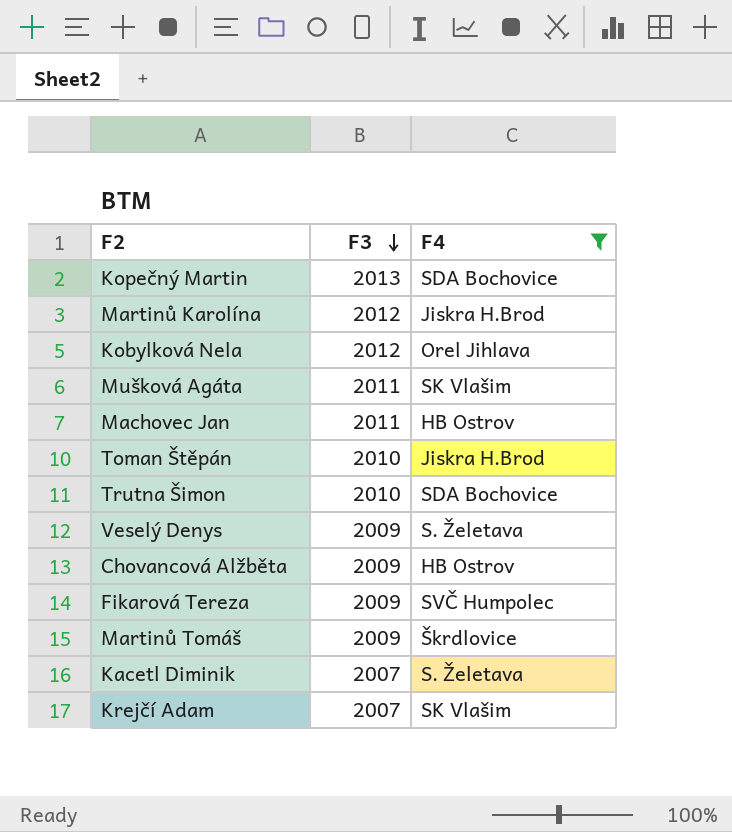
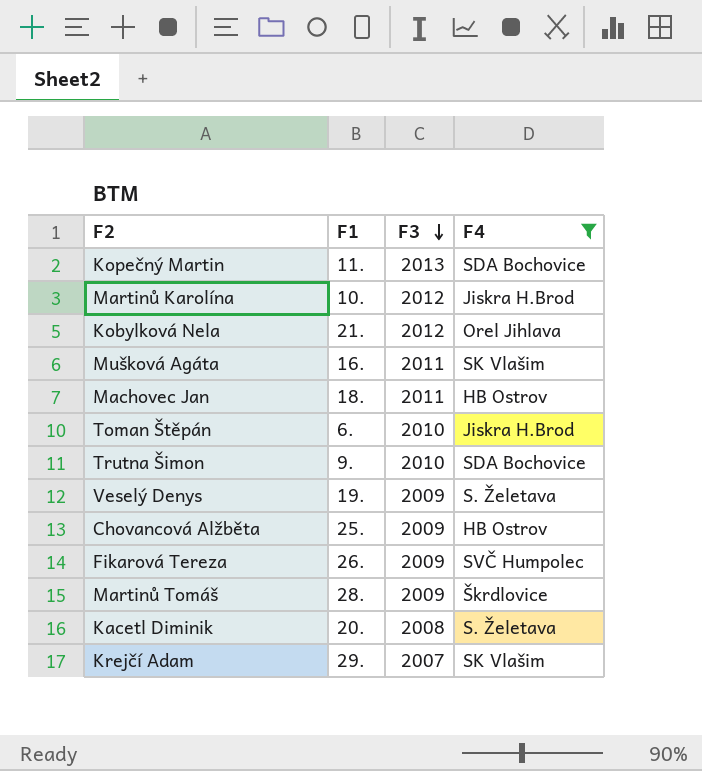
column F1 | position: none -> 2
Kacetl Diminik | F3: 2007 -> 2008

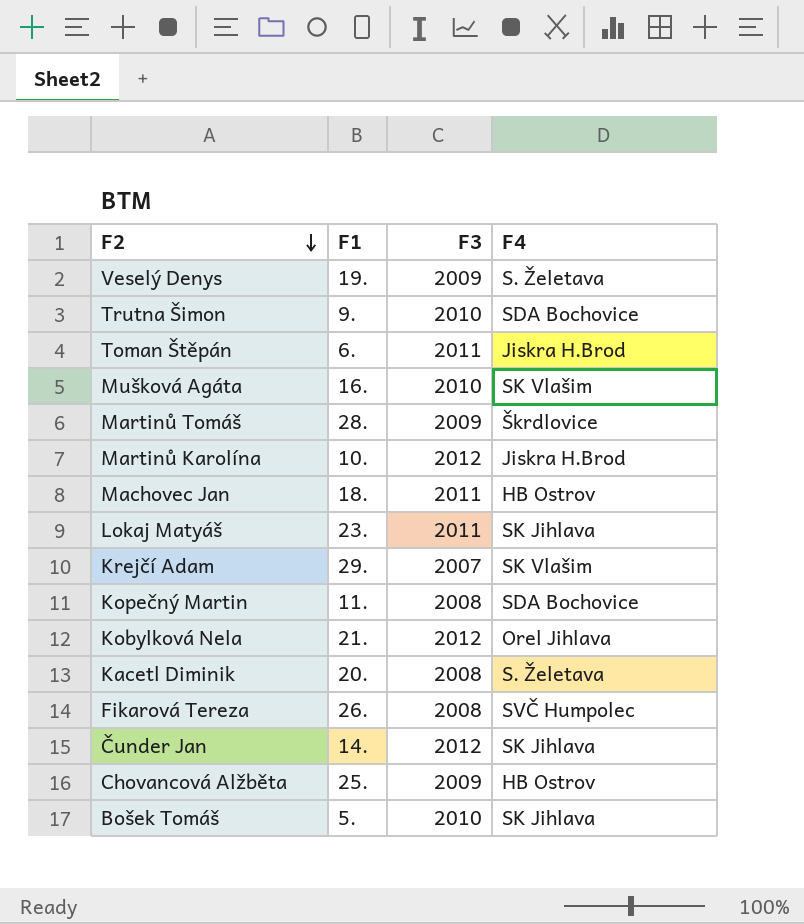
filter: F4 != SK Jihlava -> none
row order: F3 descending -> F2 descending
Toman Štěpán | F3: 2010 -> 2011
Mušková Agáta | F3: 2011 -> 2010
Kopečný Martin | F3: 2013 -> 2008
Fikarová Tereza | F3: 2009 -> 2008

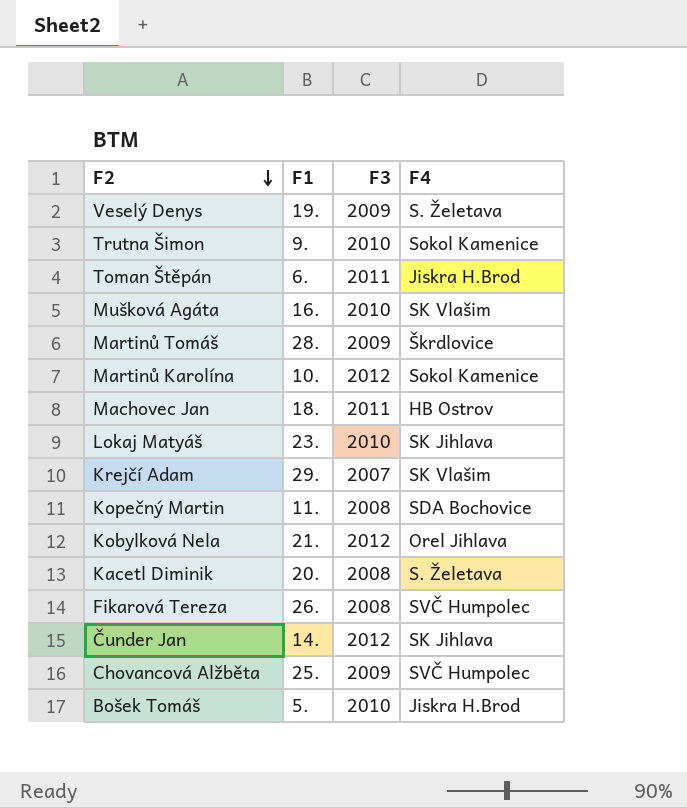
Trutna Šimon | F4: SDA Bochovice -> Sokol Kamenice
Martinů Karolína | F4: Jiskra H.Brod -> Sokol Kamenice
Lokaj Matyáš | F3: 2011 -> 2010
Chovancová Alžběta | F4: HB Ostrov -> SVČ Humpolec
Bošek Tomáš | F4: SK Jihlava -> Jiskra H.Brod

